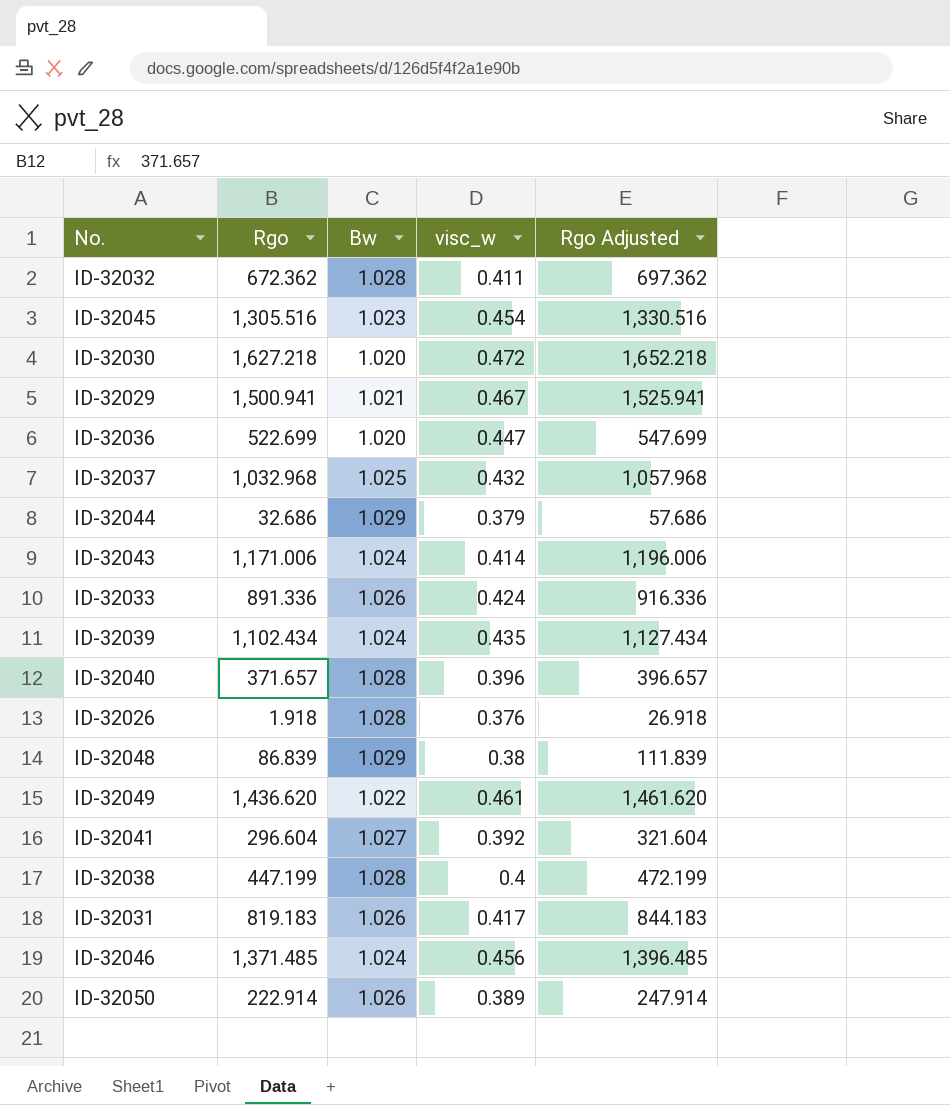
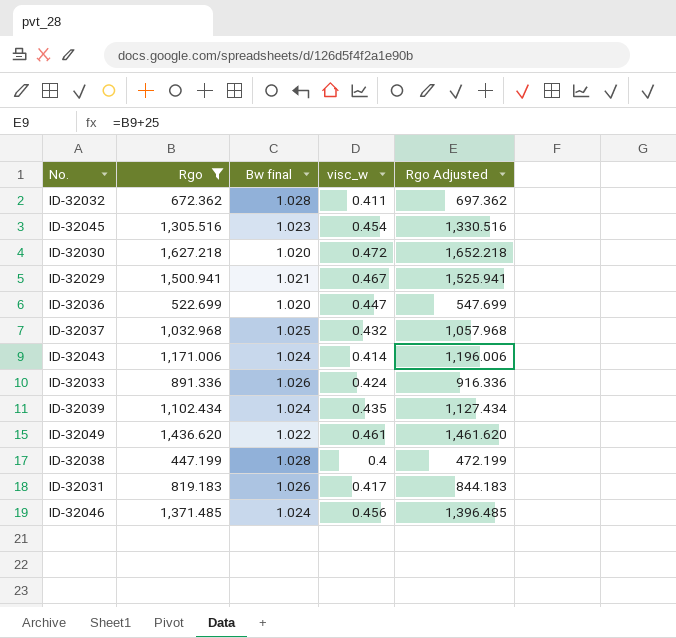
filter: none -> Rgo >= 447.199
column name: Bw -> Bw final

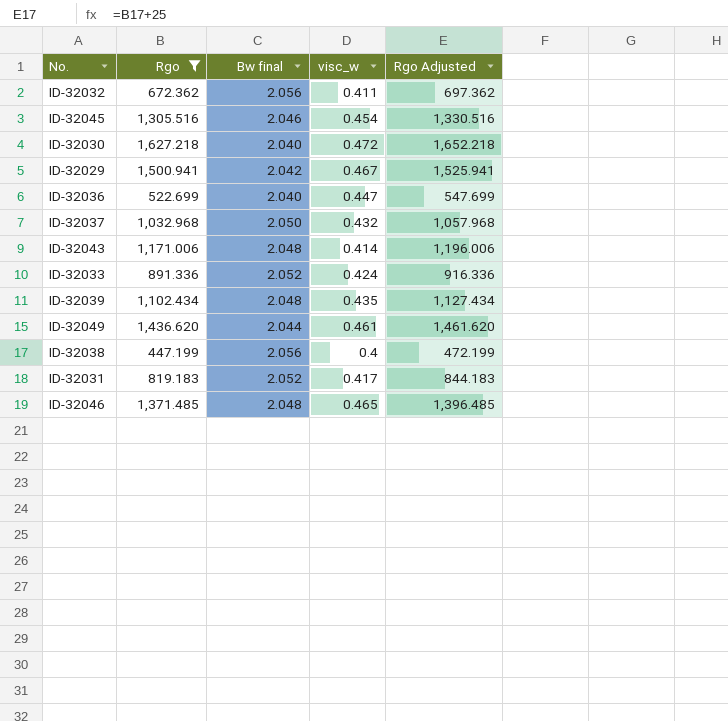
ID-32032 | Bw final: 1.028 -> 2.056
ID-32045 | Bw final: 1.023 -> 2.046
ID-32030 | Bw final: 1.020 -> 2.040
ID-32029 | Bw final: 1.021 -> 2.042
ID-32036 | Bw final: 1.020 -> 2.040
ID-32037 | Bw final: 1.025 -> 2.050
ID-32043 | Bw final: 1.024 -> 2.048
ID-32033 | Bw final: 1.026 -> 2.052
ID-32039 | Bw final: 1.024 -> 2.048
ID-32049 | Bw final: 1.022 -> 2.044
ID-32038 | Bw final: 1.028 -> 2.056
ID-32031 | Bw final: 1.026 -> 2.052
ID-32046 | Bw final: 1.024 -> 2.048
ID-32046 | visc_w: 0.456 -> 0.465

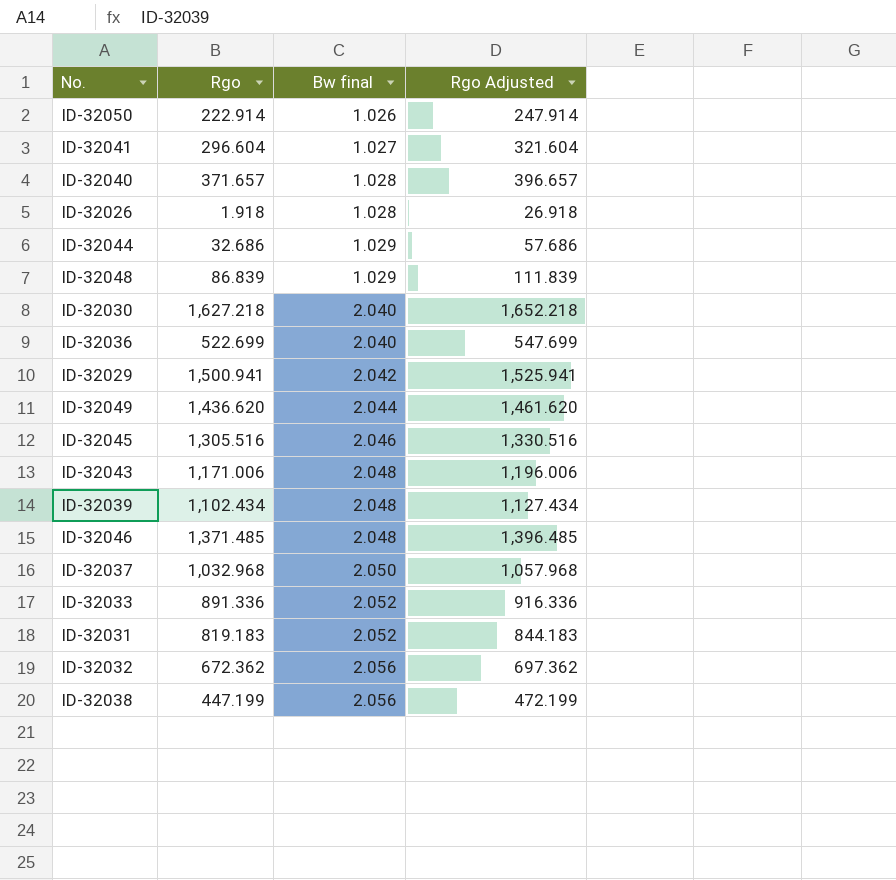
filter: Rgo >= 447.199 -> none
row order: none -> Bw final ascending
column visc_w | position: 4 -> none

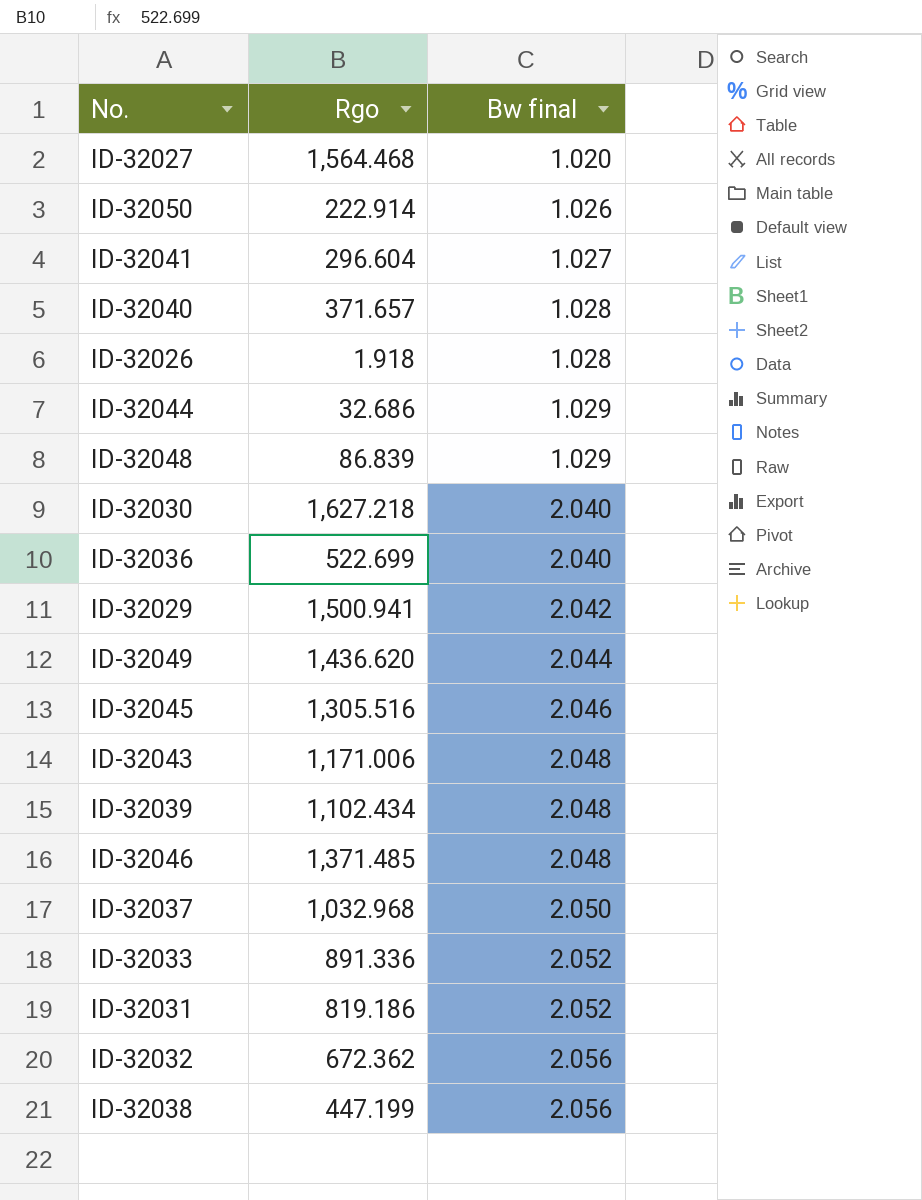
column Rgo Adjusted | formula: [Rgo] + 25 -> none
row ID-32027: none -> 1,564.468 | 1.020
ID-32031 | Rgo: 819.183 -> 819.186

